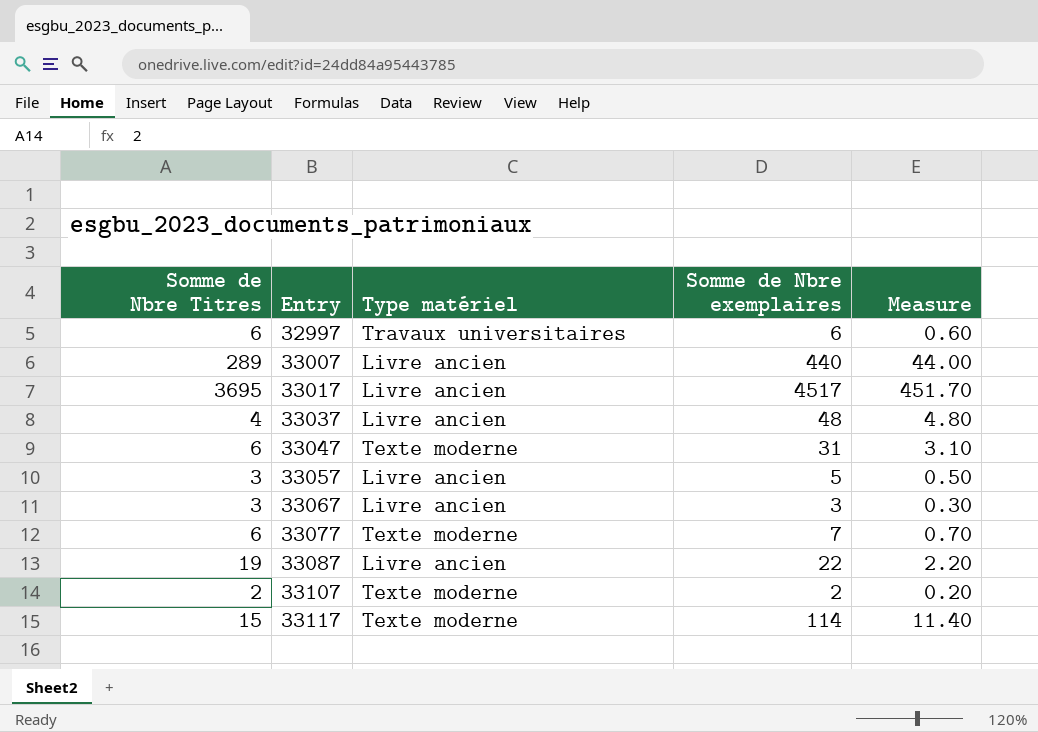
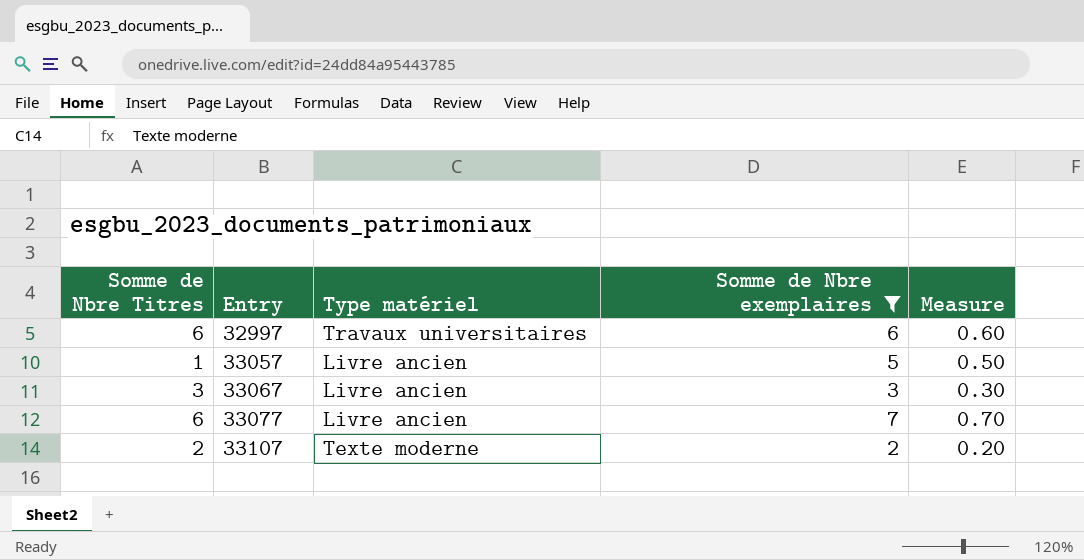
filter: none -> Somme de Nbre exemplaires <= 7
33057 | Somme de Nbre Titres: 3 -> 1
33077 | Type matériel: Texte moderne -> Livre ancien

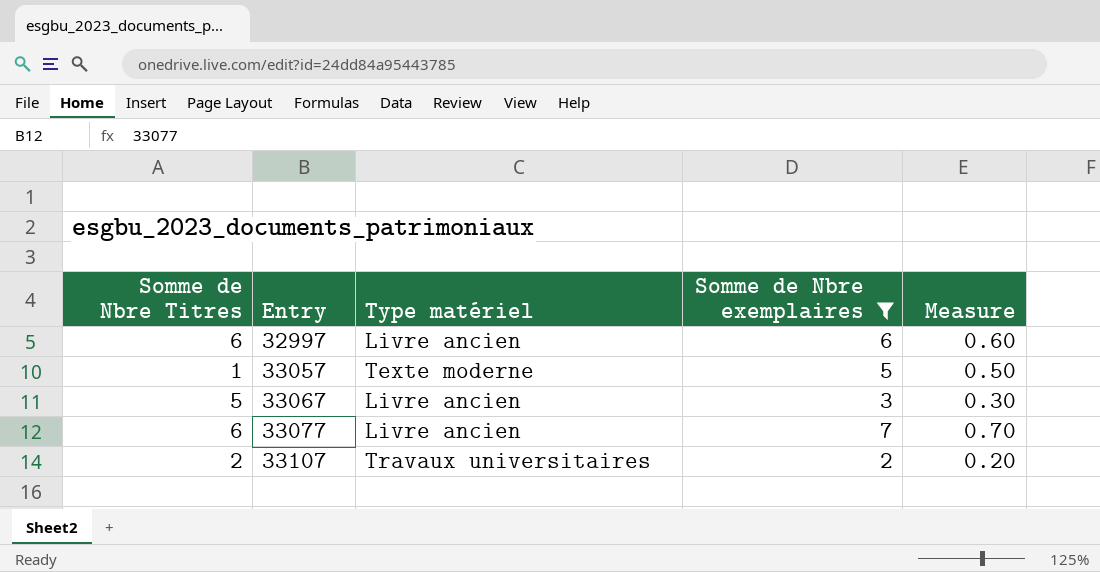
32997 | Type matériel: Travaux universitaires -> Livre ancien
33057 | Type matériel: Livre ancien -> Texte moderne
33067 | Somme de Nbre Titres: 3 -> 5
33107 | Type matériel: Texte moderne -> Travaux universitaires

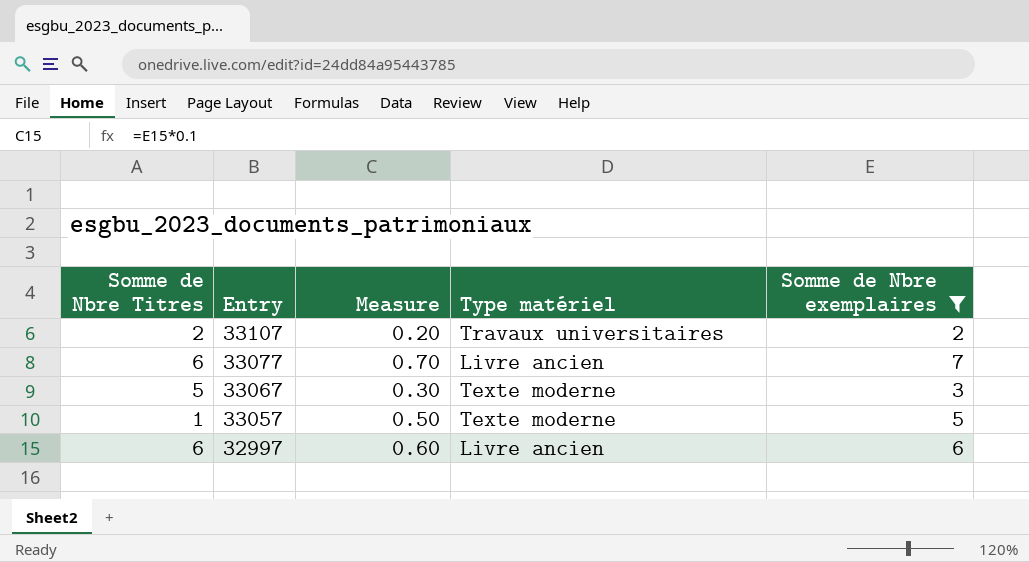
row order: Entry ascending -> Entry descending
column Measure | position: 5 -> 3
33067 | Type matériel: Livre ancien -> Texte moderne

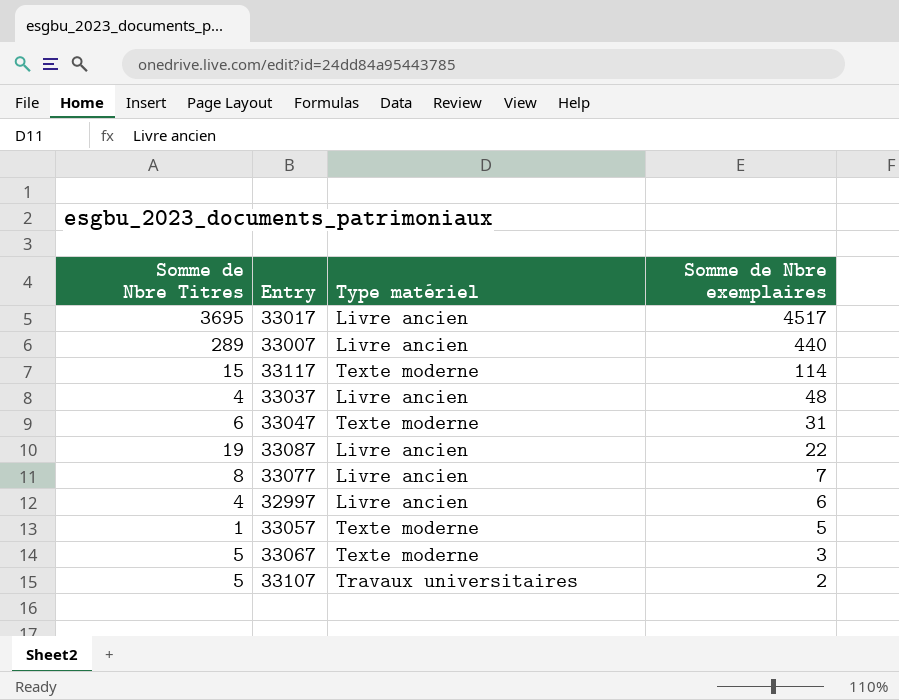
filter: Somme de Nbre exemplaires <= 7 -> none
row order: Entry descending -> Somme de Nbre exemplaires descending
column Measure | formula: [Somme de Nbre exemplaires] * 0.1 -> none
33077 | Somme de Nbre Titres: 6 -> 8
32997 | Somme de Nbre Titres: 6 -> 4
33107 | Somme de Nbre Titres: 2 -> 5

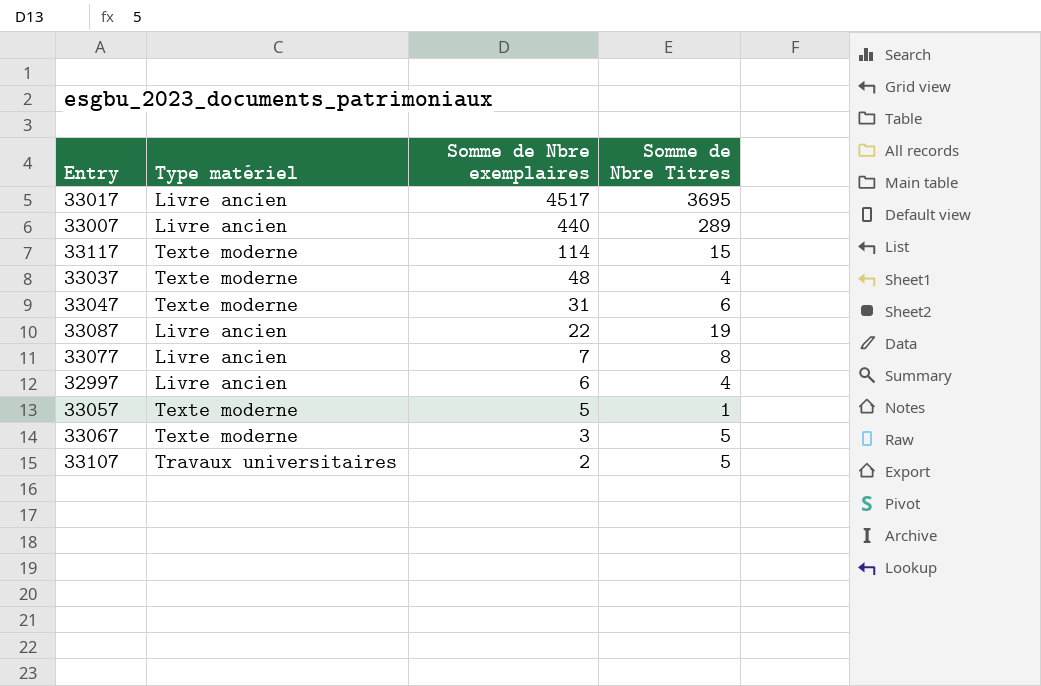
column Somme de Nbre Titres | position: 1 -> 4
33037 | Type matériel: Livre ancien -> Texte moderne

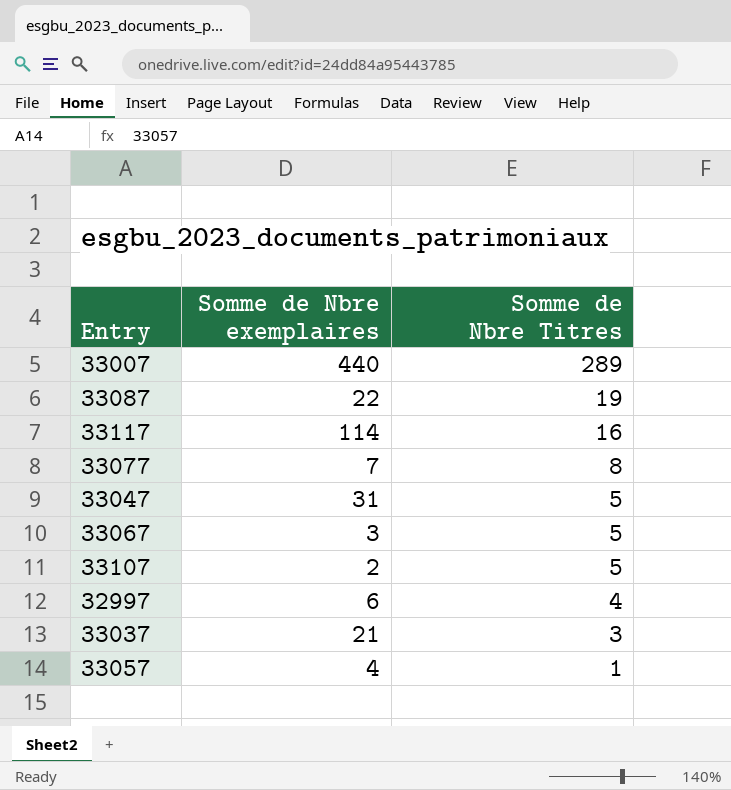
row order: Somme de Nbre exemplaires descending -> Somme de Nbre Titres descending
column Type matériel | position: 2 -> none
row 33017: Livre ancien | 4517 | 3695 -> none
33117 | Somme de Nbre Titres: 15 -> 16
33047 | Somme de Nbre Titres: 6 -> 5
33037 | Somme de Nbre exemplaires: 48 -> 21
33037 | Somme de Nbre Titres: 4 -> 3
33057 | Somme de Nbre exemplaires: 5 -> 4

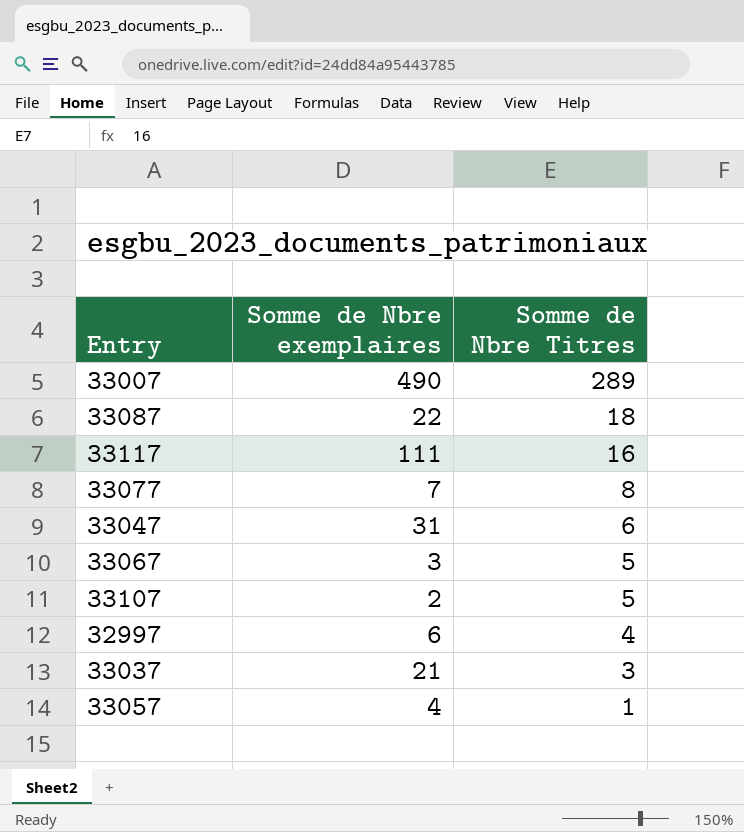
33007 | Somme de Nbre exemplaires: 440 -> 490
33087 | Somme de Nbre Titres: 19 -> 18
33117 | Somme de Nbre exemplaires: 114 -> 111
33047 | Somme de Nbre Titres: 5 -> 6

